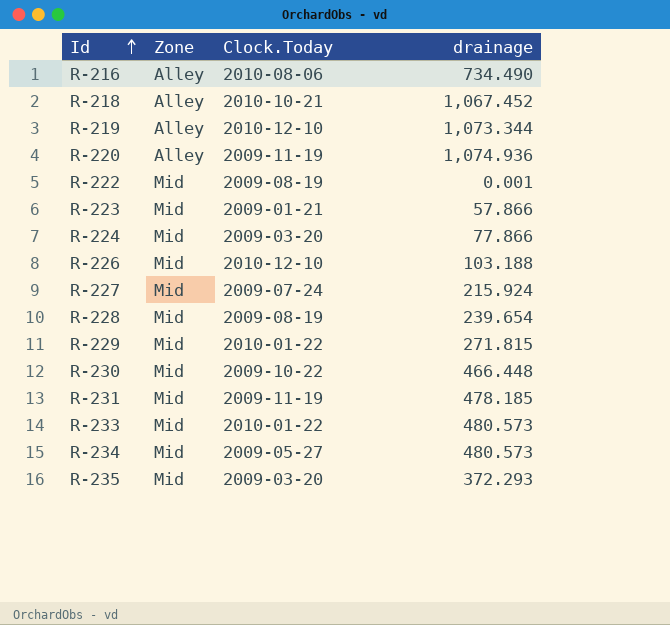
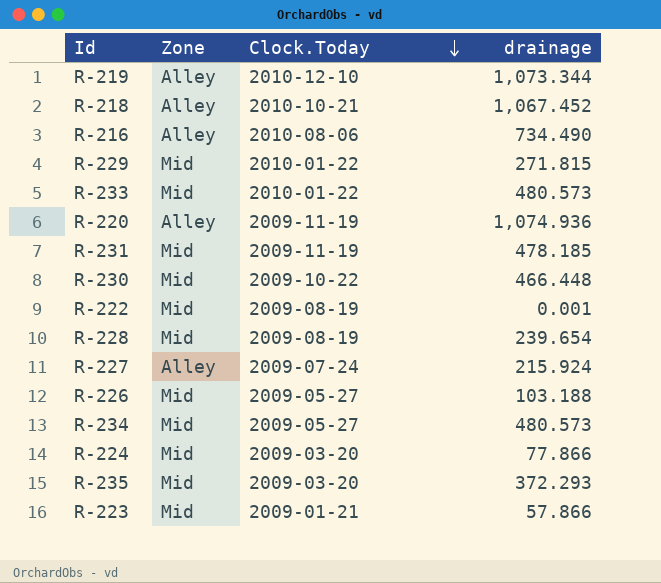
row order: Id ascending -> Clock.Today descending
R-227 | Zone: Mid -> Alley
R-226 | Clock.Today: 2010-12-10 -> 2009-05-27

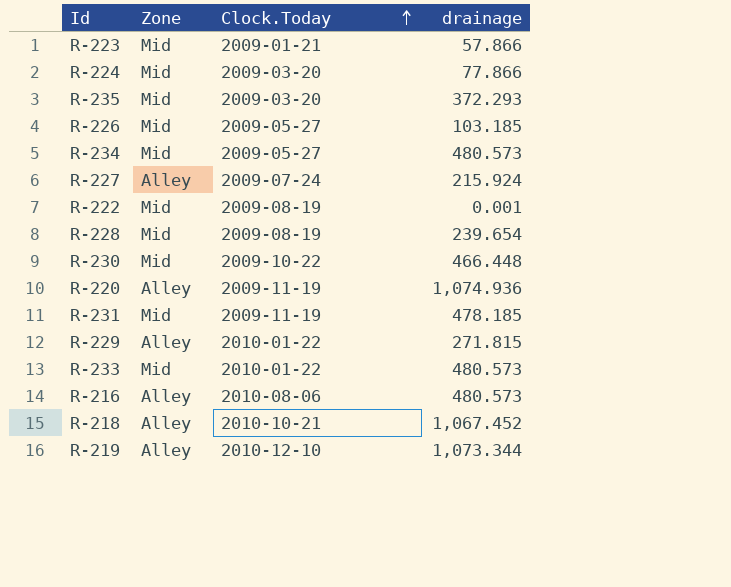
row order: Clock.Today descending -> Clock.Today ascending
R-226 | drainage: 103.188 -> 103.185
R-229 | Zone: Mid -> Alley
R-216 | drainage: 734.490 -> 480.573

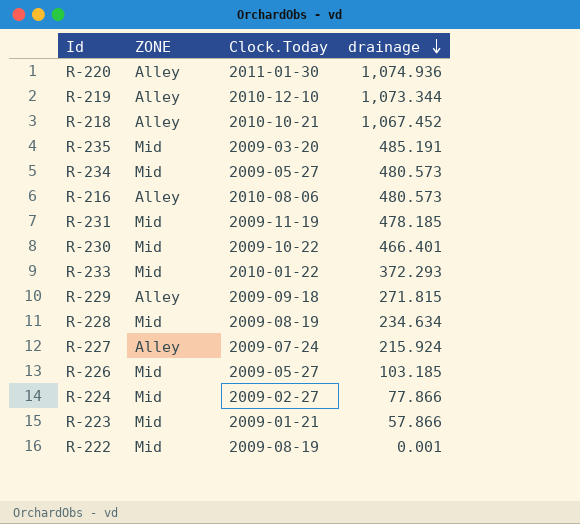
row order: Clock.Today ascending -> drainage descending
column name: Zone -> ZONE
R-220 | Clock.Today: 2009-11-19 -> 2011-01-30
R-235 | drainage: 372.293 -> 485.191
R-230 | drainage: 466.448 -> 466.401
R-233 | drainage: 480.573 -> 372.293
R-229 | Clock.Today: 2010-01-22 -> 2009-09-18
R-228 | drainage: 239.654 -> 234.634
R-224 | Clock.Today: 2009-03-20 -> 2009-02-27

